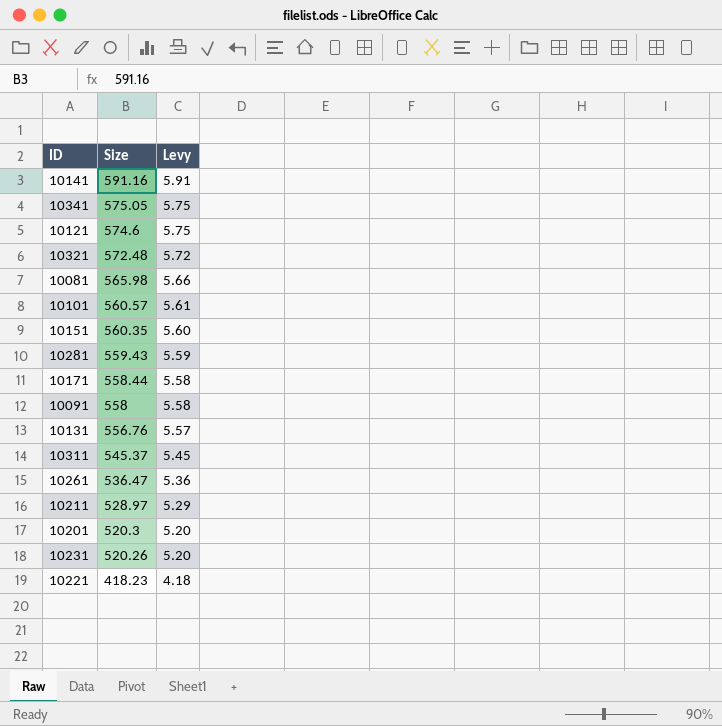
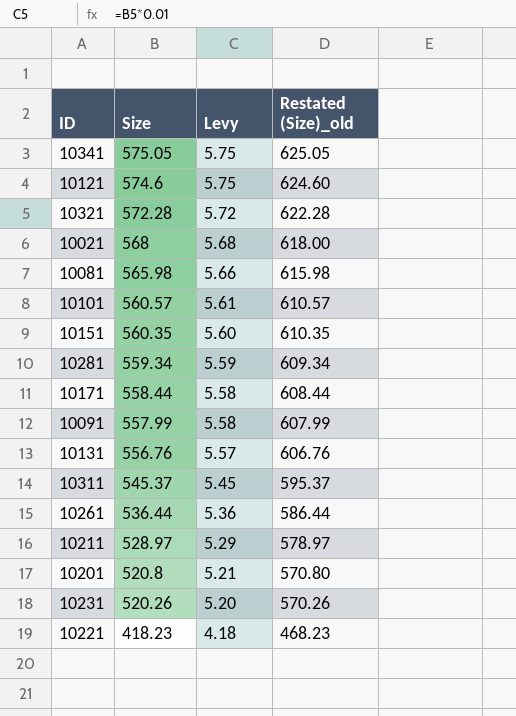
column Restated (Size)_old | formula: none -> [Size] + 50
row 10141: 591.16 | 5.91 -> none
10321 | Size: 572.48 -> 572.28
row 10021: none -> 568 | 5.68 | 618.00
10281 | Size: 559.43 -> 559.34
10091 | Size: 558 -> 557.99
10261 | Size: 536.47 -> 536.44
10201 | Size: 520.3 -> 520.8
10201 | Levy: 5.20 -> 5.21

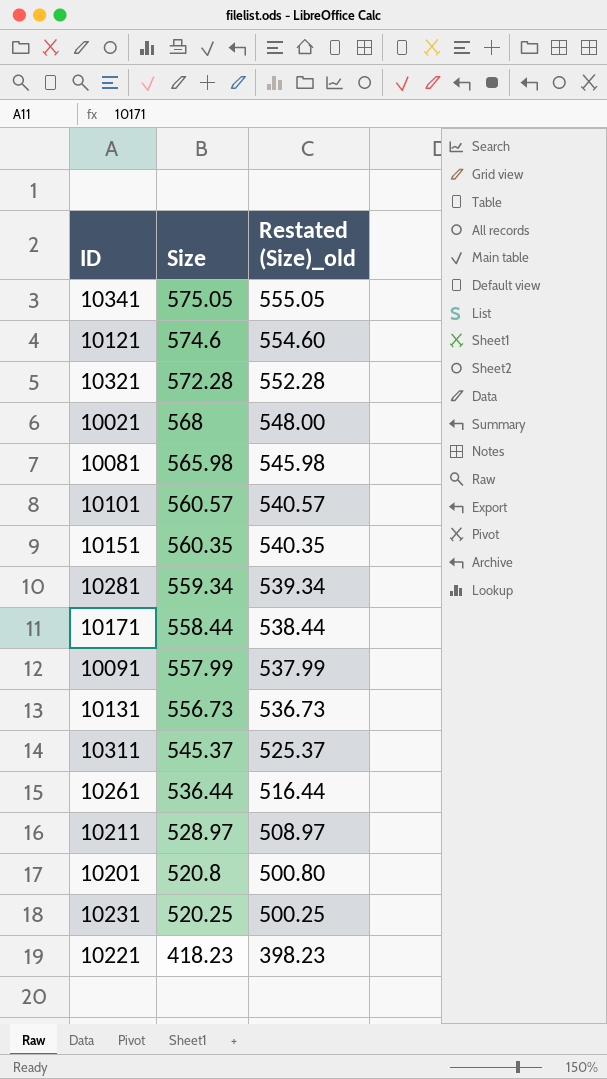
column Levy | formula: [Size] * 0.01 -> none
column Restated (Size)_old | formula: [Size] + 50 -> [Size] - 20
10131 | Size: 556.76 -> 556.73
10231 | Size: 520.26 -> 520.25

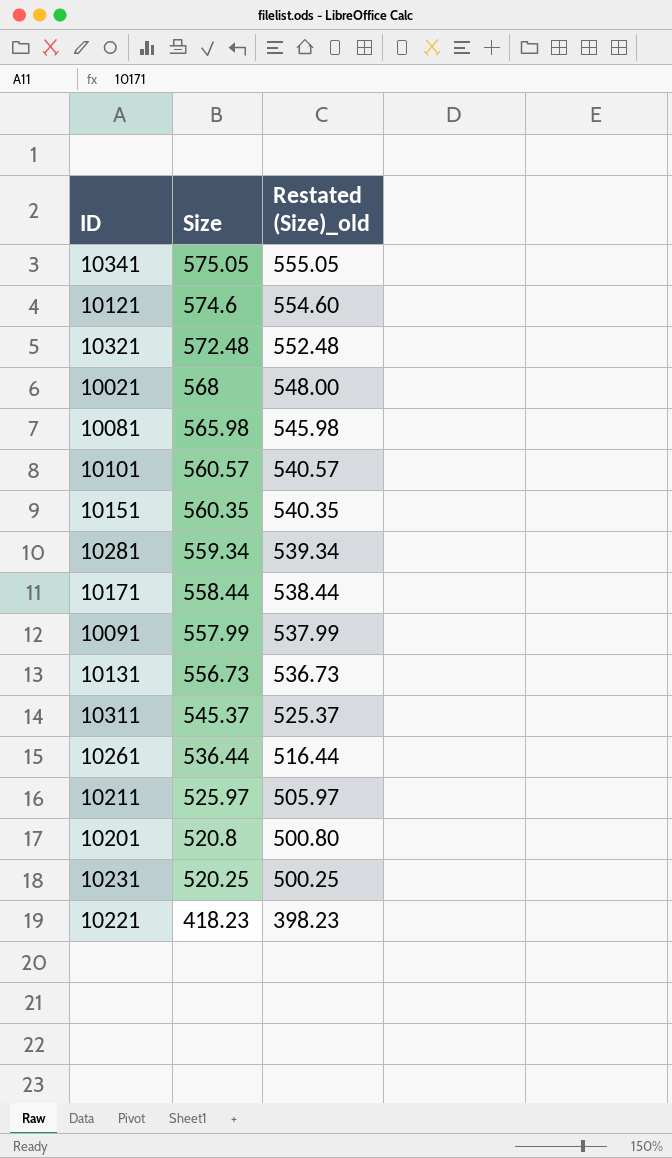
10321 | Size: 572.28 -> 572.48
10321 | Restated (Size)_old: 552.28 -> 552.48
10211 | Size: 528.97 -> 525.97
10211 | Restated (Size)_old: 508.97 -> 505.97

